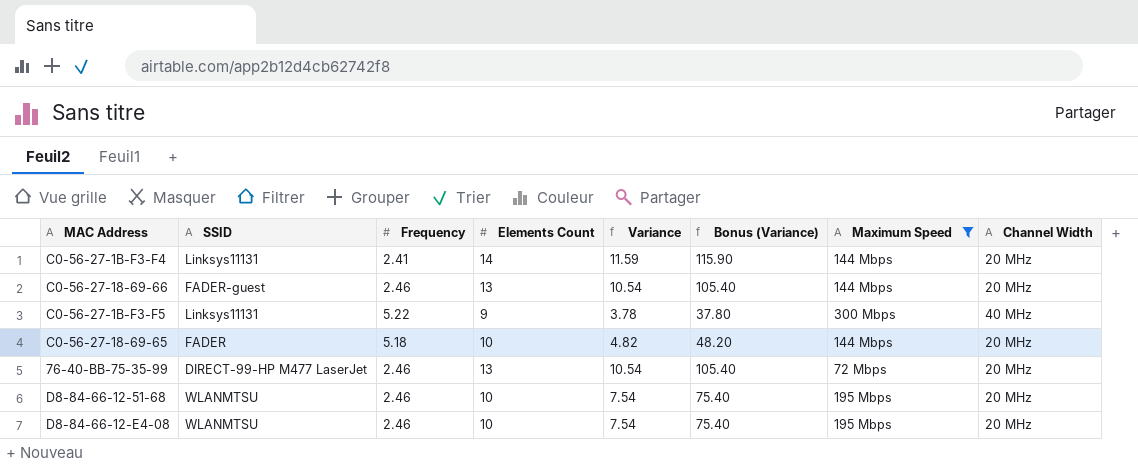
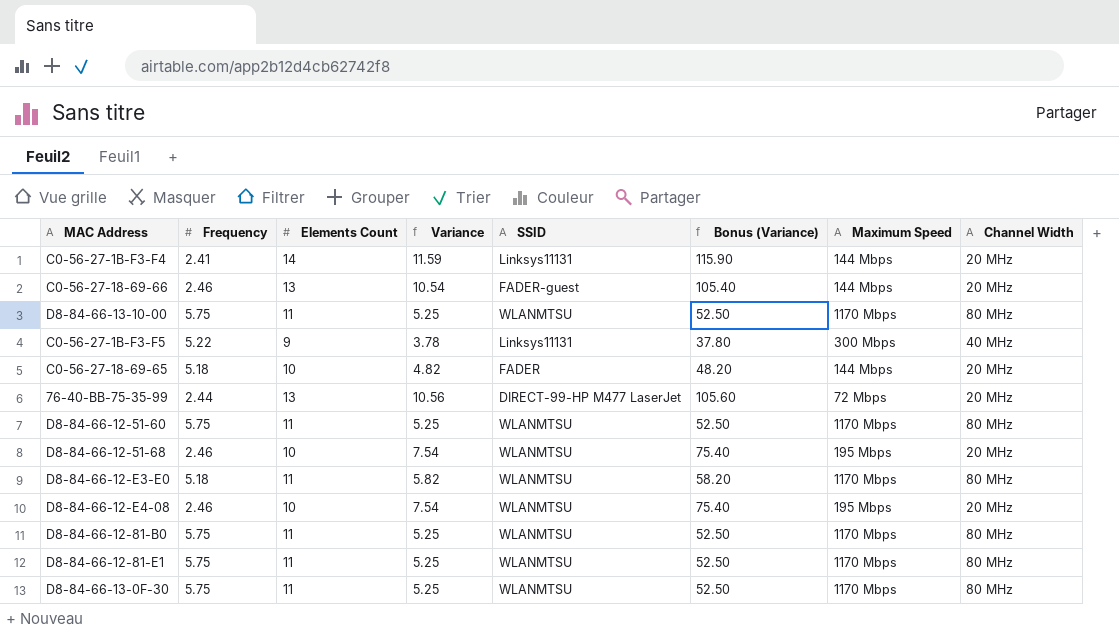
filter: Maximum Speed != 1170 Mbps -> none
column SSID | position: 2 -> 5
76-40-BB-75-35-99 | Frequency: 2.46 -> 2.44
76-40-BB-75-35-99 | Variance: 10.54 -> 10.56
76-40-BB-75-35-99 | Bonus (Variance): 105.40 -> 105.60

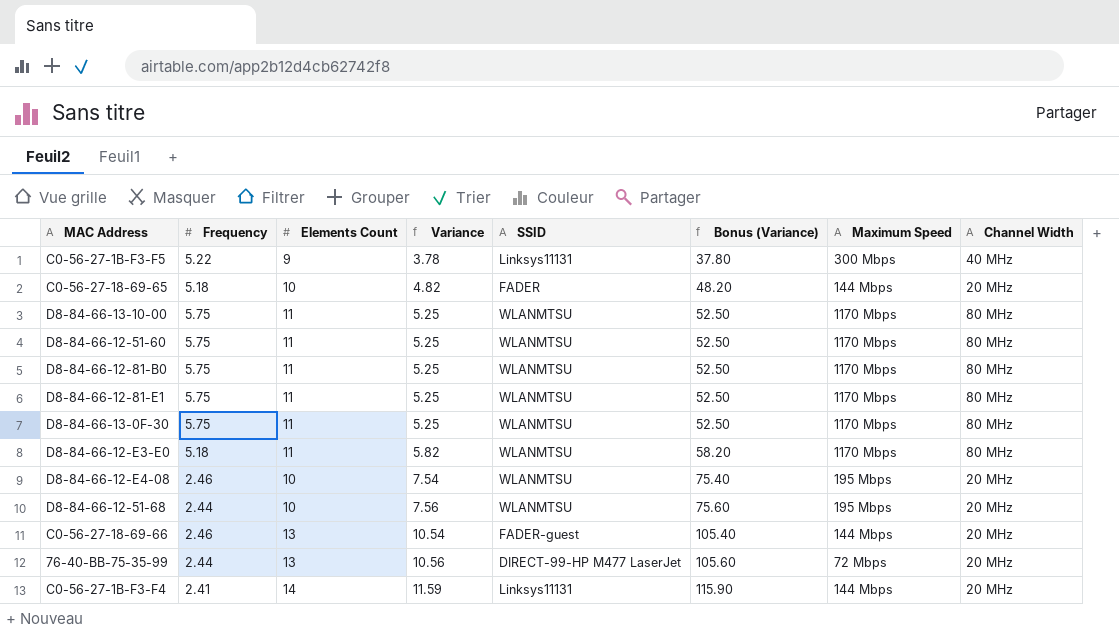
row order: none -> Variance ascending
D8-84-66-12-51-68 | Frequency: 2.46 -> 2.44
D8-84-66-12-51-68 | Variance: 7.54 -> 7.56
D8-84-66-12-51-68 | Bonus (Variance): 75.40 -> 75.60

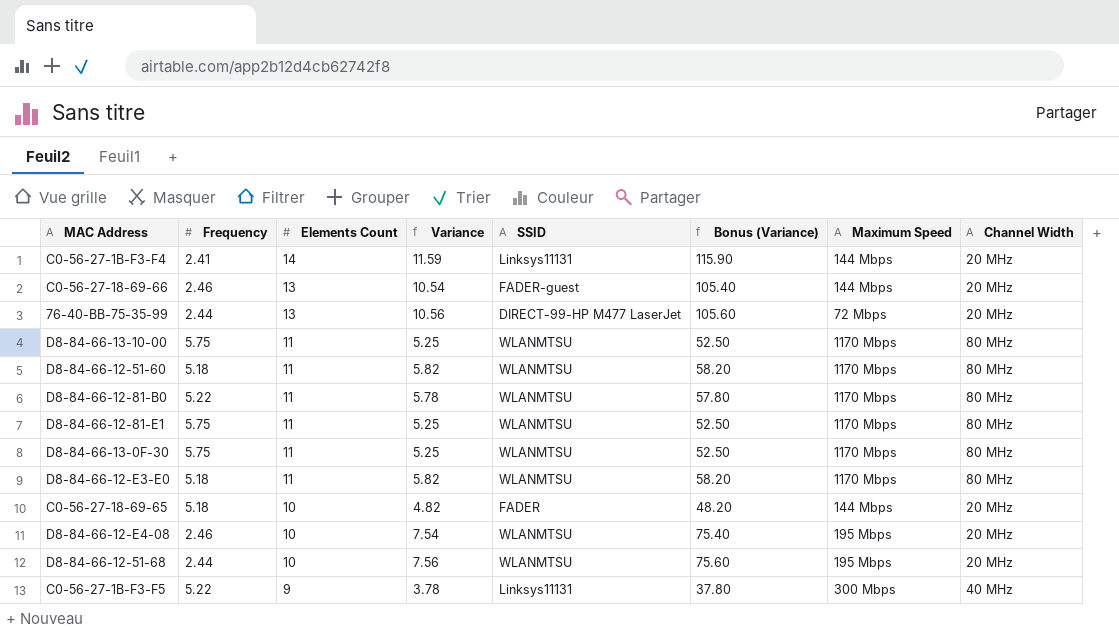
row order: Variance ascending -> Elements Count descending
D8-84-66-12-51-60 | Frequency: 5.75 -> 5.18
D8-84-66-12-51-60 | Variance: 5.25 -> 5.82
D8-84-66-12-51-60 | Bonus (Variance): 52.50 -> 58.20
D8-84-66-12-81-B0 | Frequency: 5.75 -> 5.22
D8-84-66-12-81-B0 | Variance: 5.25 -> 5.78
D8-84-66-12-81-B0 | Bonus (Variance): 52.50 -> 57.80

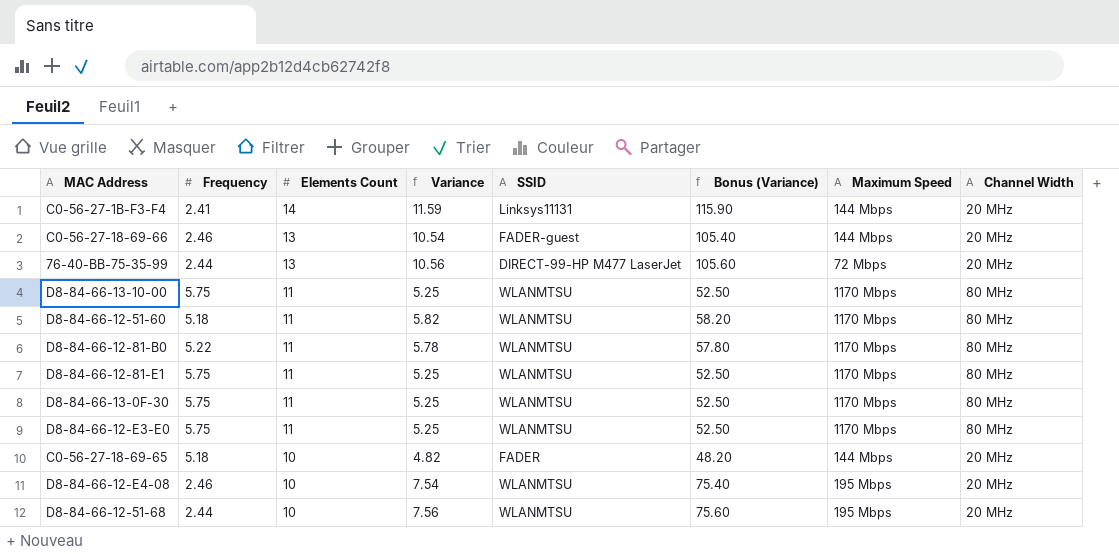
row C0-56-27-1B-F3-F5: 5.22 | 9 | 3.78 | Linksys11131 | 37.80 | 300 Mbps | 40 MHz -> none
D8-84-66-12-E3-E0 | Frequency: 5.18 -> 5.75
D8-84-66-12-E3-E0 | Variance: 5.82 -> 5.25
D8-84-66-12-E3-E0 | Bonus (Variance): 58.20 -> 52.50

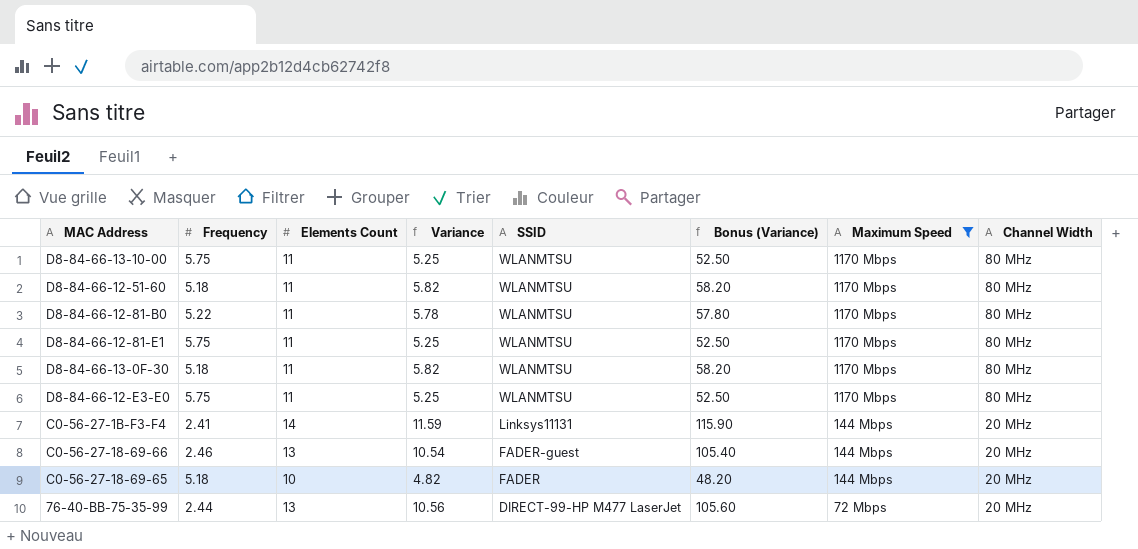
filter: none -> Maximum Speed != 195 Mbps
row order: Elements Count descending -> SSID descending
D8-84-66-13-0F-30 | Frequency: 5.75 -> 5.18
D8-84-66-13-0F-30 | Variance: 5.25 -> 5.82
D8-84-66-13-0F-30 | Bonus (Variance): 52.50 -> 58.20

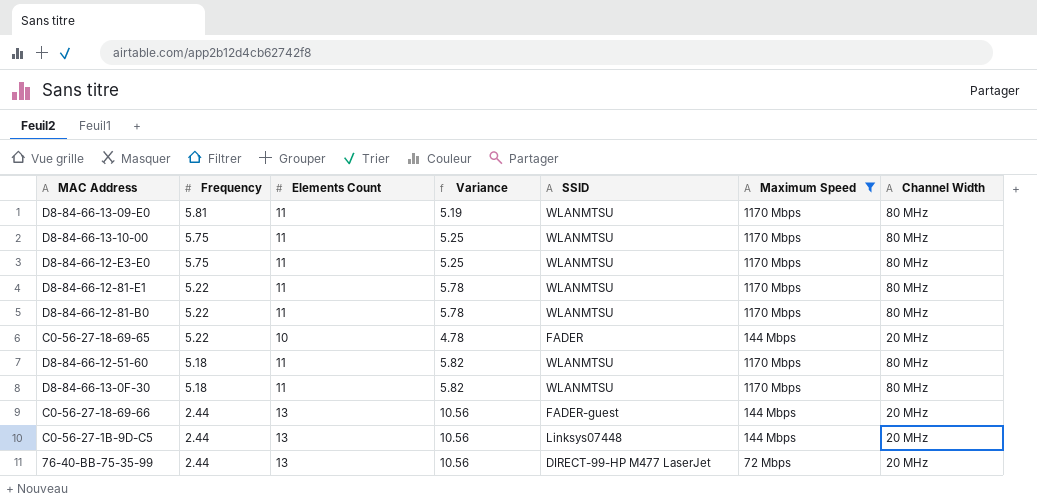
row order: SSID descending -> Frequency descending
column Bonus (Variance) | formula: [Variance] * 10 -> none
row C0-56-27-1B-F3-F4: 2.41 | 14 | 11.59 | Linksys11131 | 115.90 | 144 Mbps | 20 MHz -> none
row D8-84-66-13-09-E0: none -> 5.81 | 11 | 5.19 | WLANMTSU | 1170 Mbps | 80 MHz
D8-84-66-12-81-E1 | Frequency: 5.75 -> 5.22
D8-84-66-12-81-E1 | Variance: 5.25 -> 5.78
C0-56-27-18-69-65 | Frequency: 5.18 -> 5.22
C0-56-27-18-69-65 | Variance: 4.82 -> 4.78
C0-56-27-18-69-66 | Frequency: 2.46 -> 2.44
C0-56-27-18-69-66 | Variance: 10.54 -> 10.56
row C0-56-27-1B-9D-C5: none -> 2.44 | 13 | 10.56 | Linksys07448 | 144 Mbps | 20 MHz

